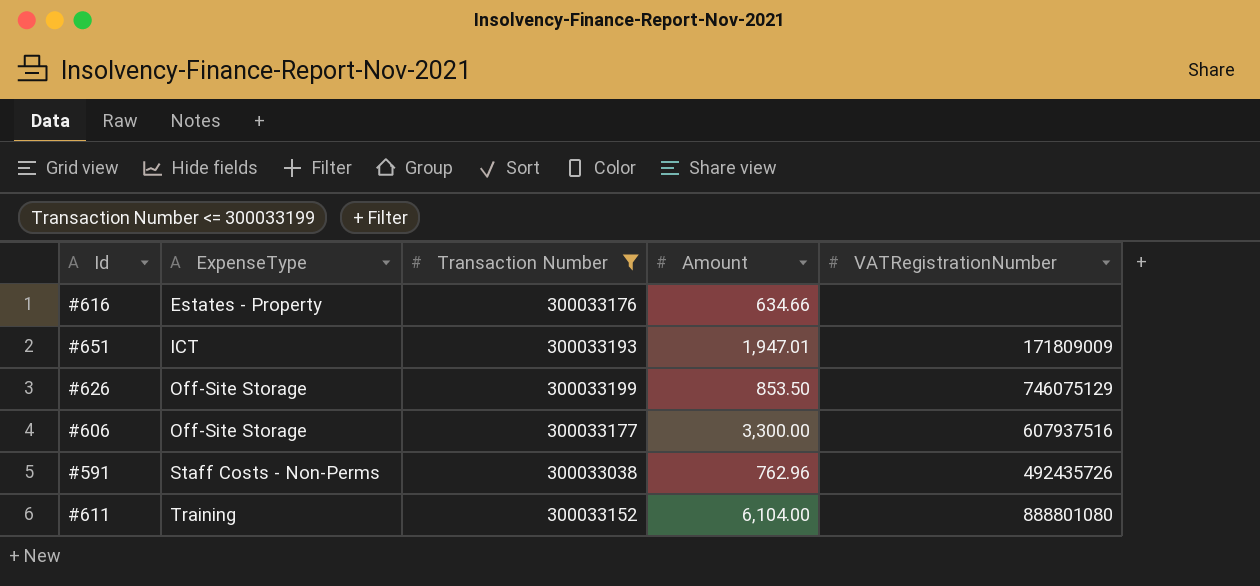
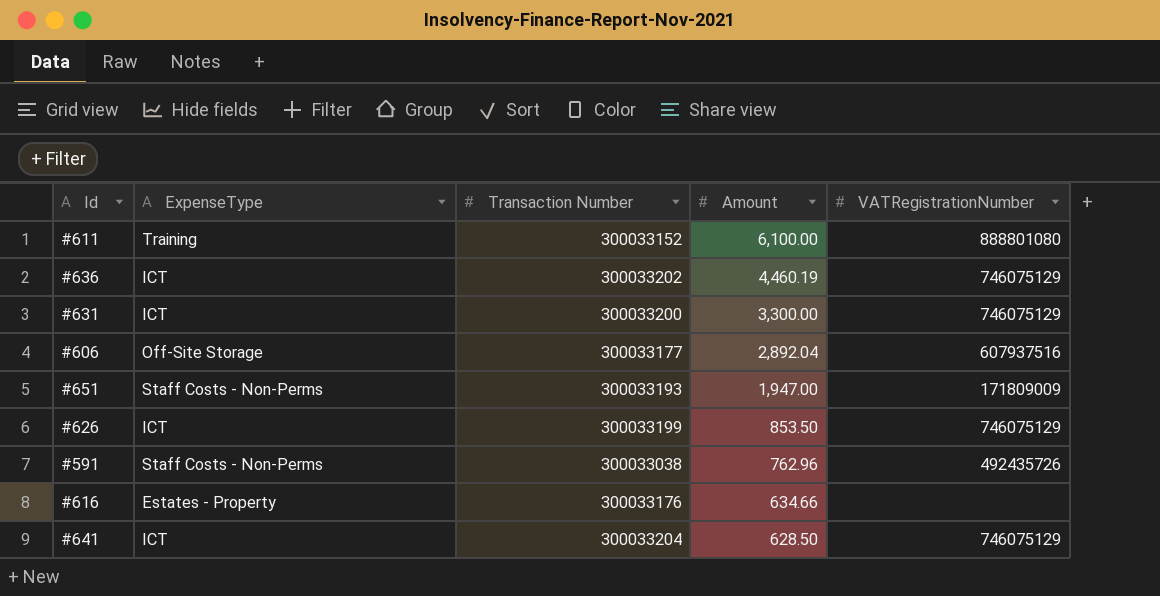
filter: Transaction Number <= 300033199 -> none
row order: ExpenseType ascending -> Amount descending
#611 | Amount: 6,104.00 -> 6,100.00
#606 | Amount: 3,300.00 -> 2,892.04
#651 | ExpenseType: ICT -> Staff Costs - Non-Perms
#651 | Amount: 1,947.01 -> 1,947.00
#626 | ExpenseType: Off-Site Storage -> ICT

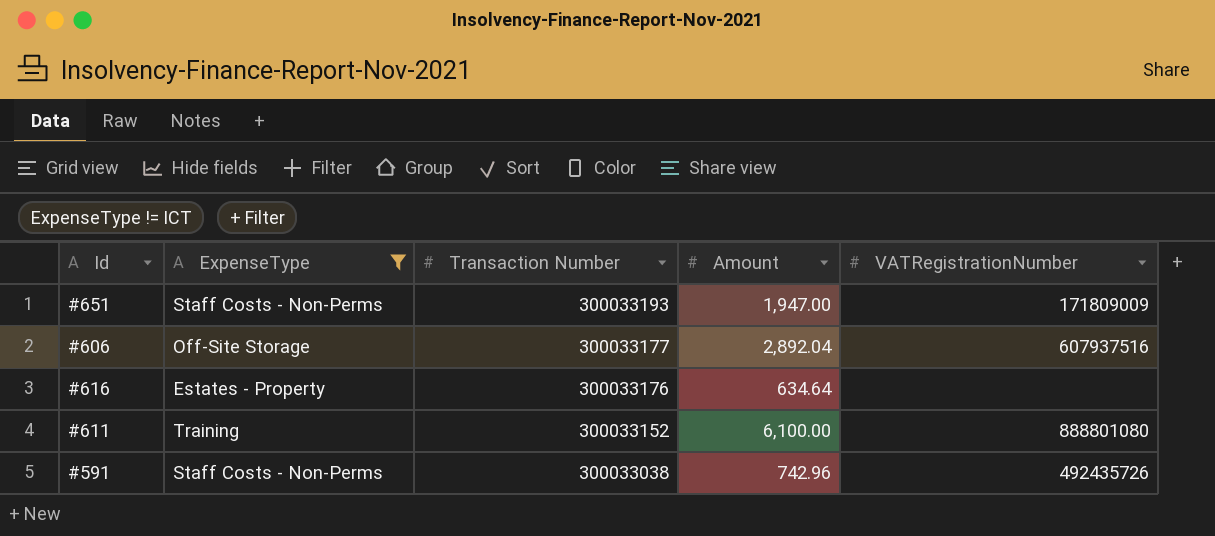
filter: none -> ExpenseType != ICT
row order: Amount descending -> Transaction Number descending
#616 | Amount: 634.66 -> 634.64
#591 | Amount: 762.96 -> 742.96

